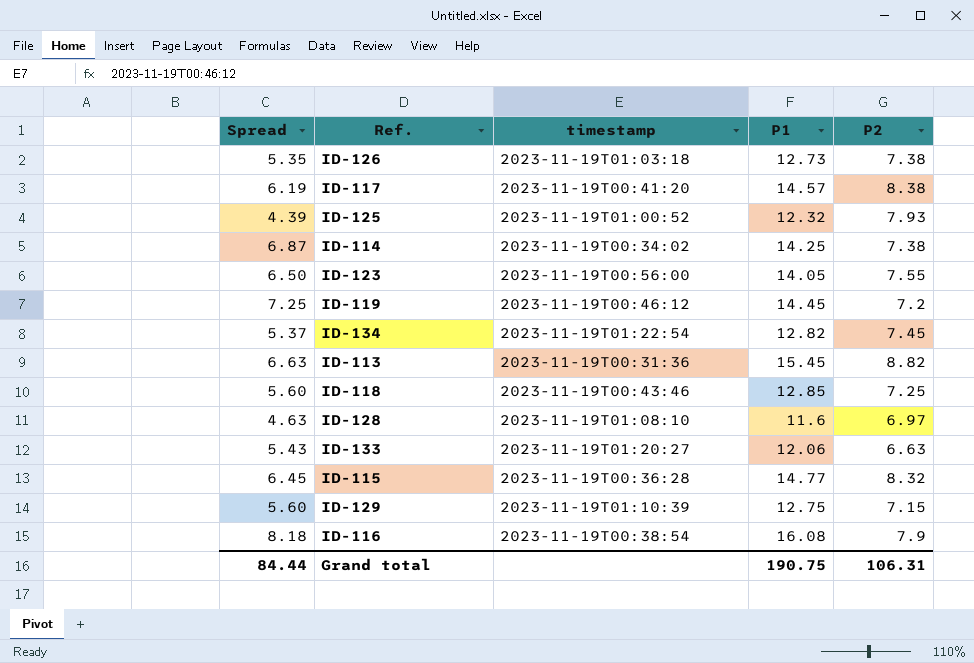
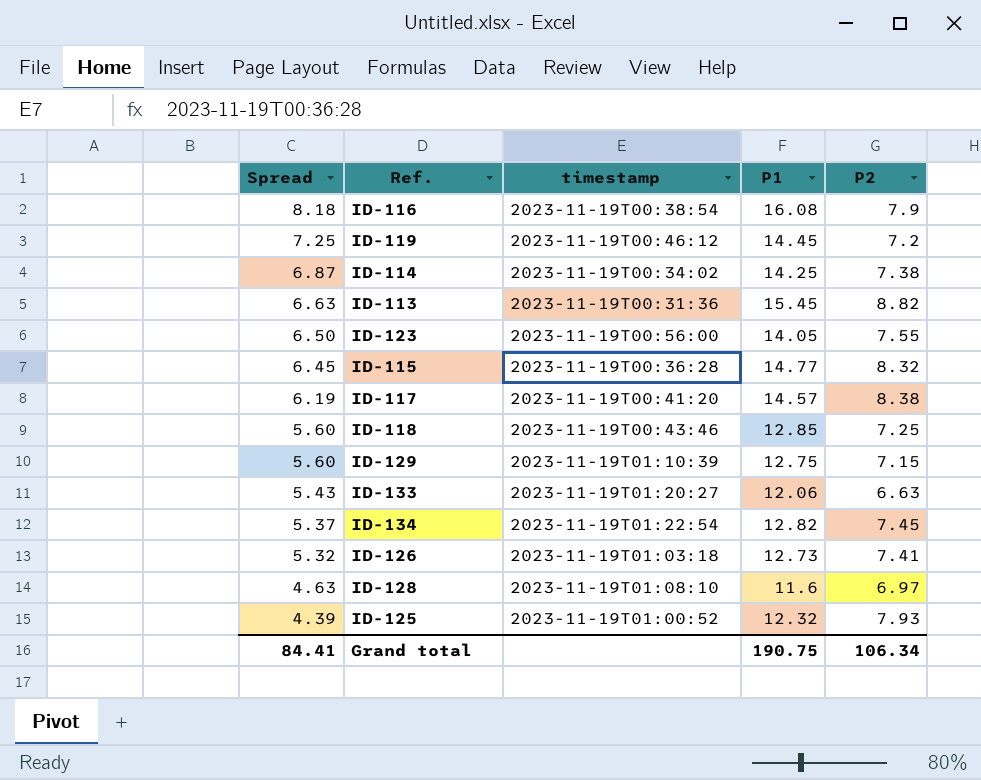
row order: none -> Spread descending
ID-126 | Spread: 5.35 -> 5.32
ID-126 | P2: 7.38 -> 7.41
Grand total | Spread: 84.44 -> 84.41
Grand total | P2: 106.31 -> 106.34

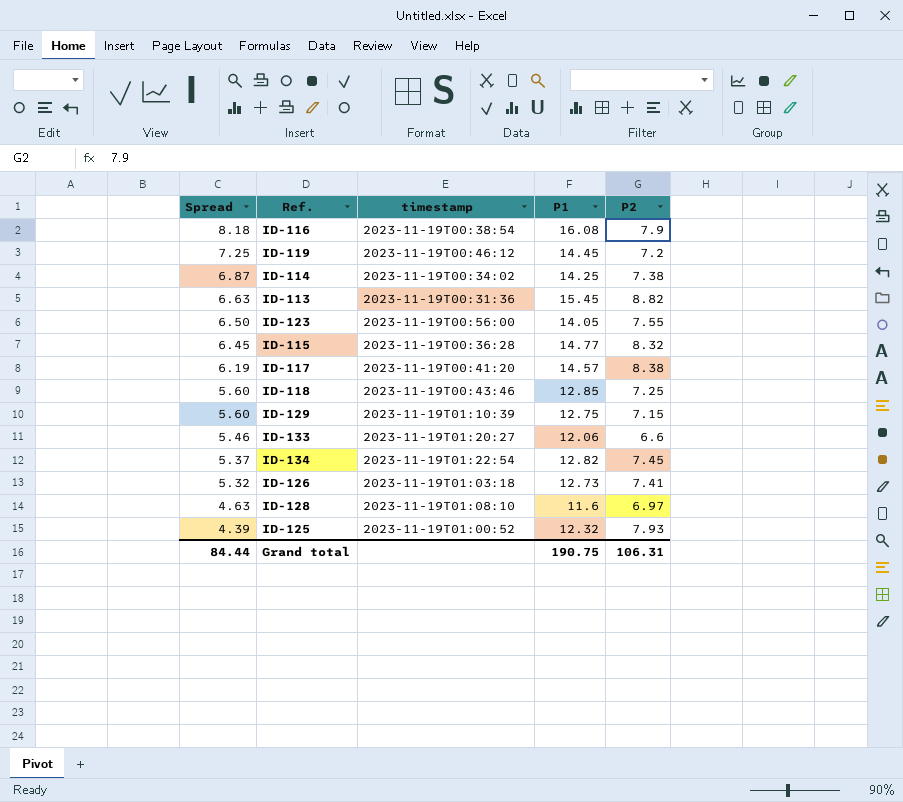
ID-133 | Spread: 5.43 -> 5.46
ID-133 | P2: 6.63 -> 6.6
Grand total | Spread: 84.41 -> 84.44
Grand total | P2: 106.34 -> 106.31

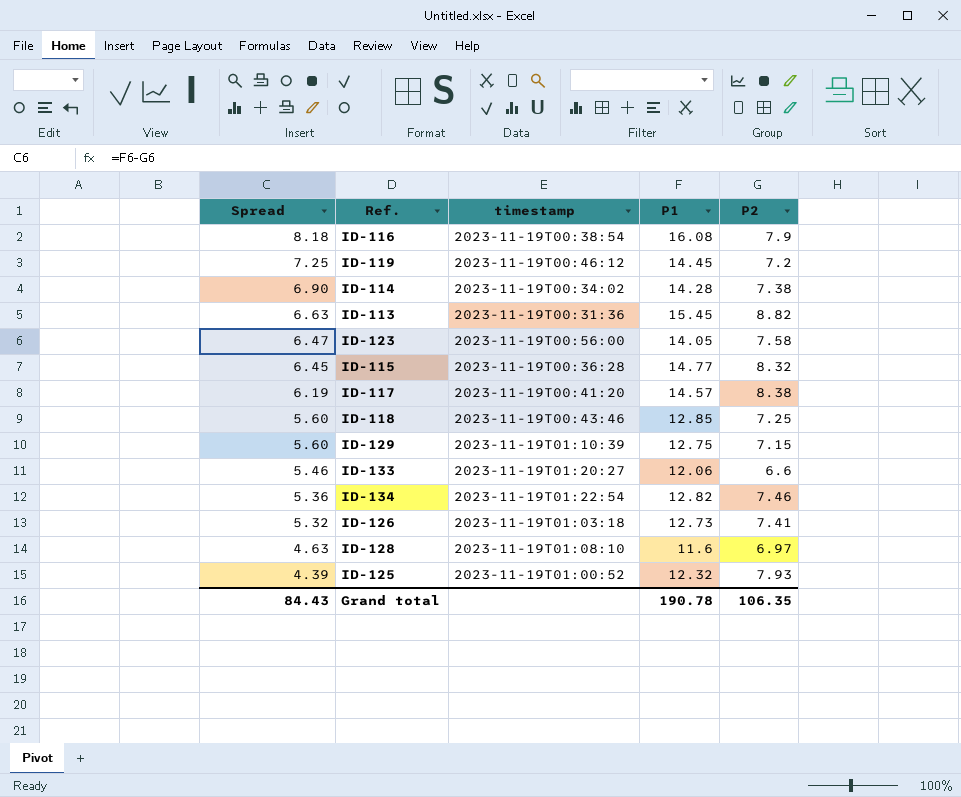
ID-114 | Spread: 6.87 -> 6.90
ID-114 | P1: 14.25 -> 14.28
ID-123 | Spread: 6.50 -> 6.47
ID-123 | P2: 7.55 -> 7.58
ID-134 | Spread: 5.37 -> 5.36
ID-134 | P2: 7.45 -> 7.46
Grand total | Spread: 84.44 -> 84.43
Grand total | P1: 190.75 -> 190.78
Grand total | P2: 106.31 -> 106.35

